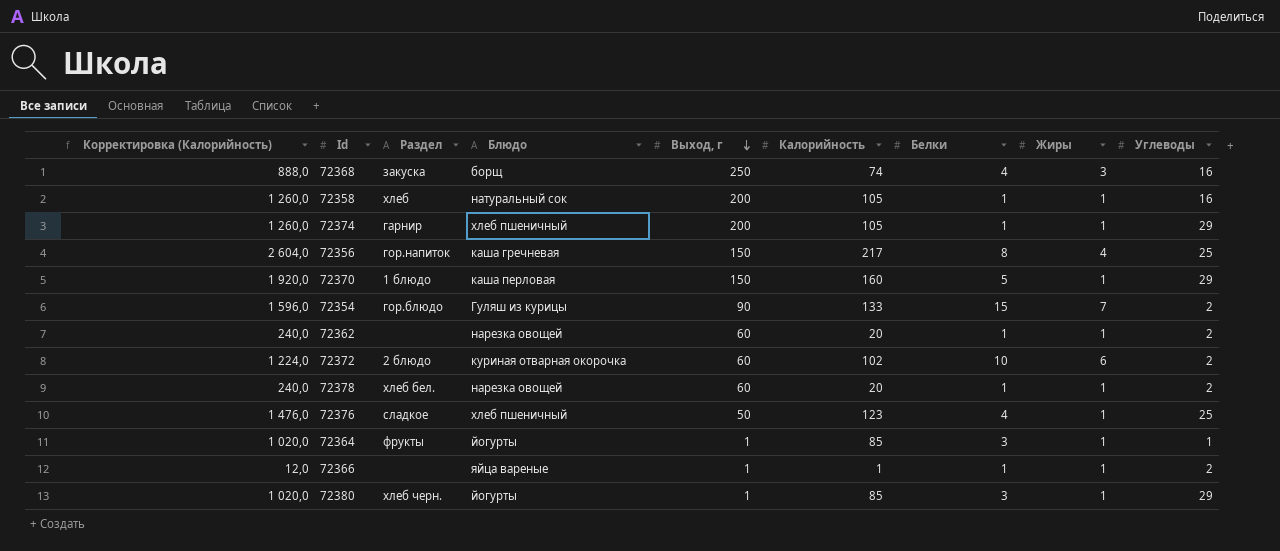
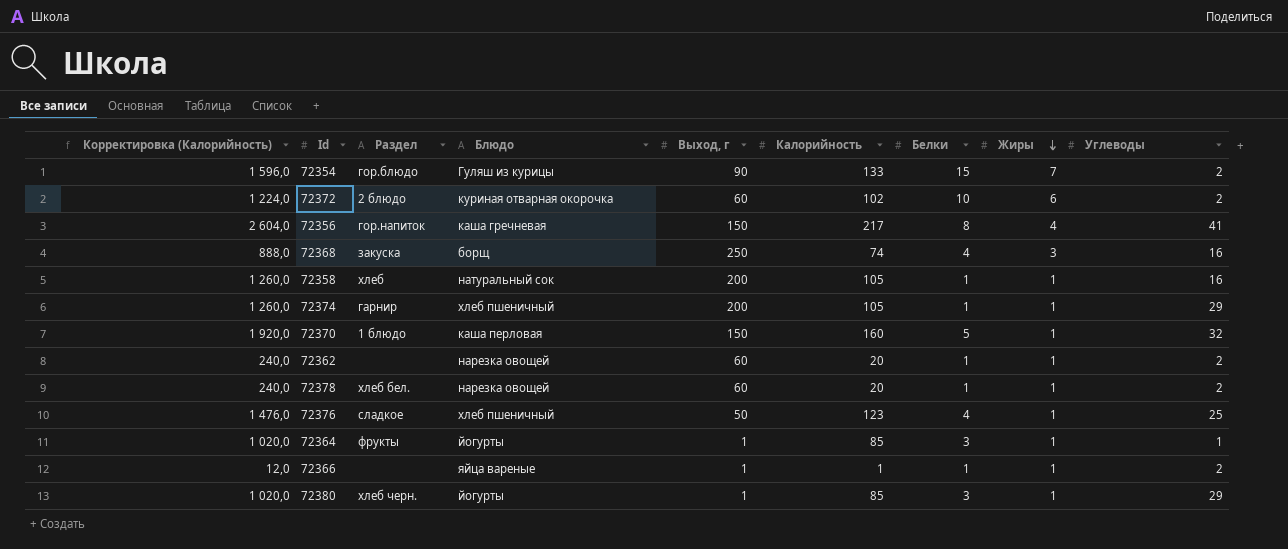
row order: Выход, г descending -> Жиры descending
72356 | Углеводы: 25 -> 41
72370 | Углеводы: 29 -> 32

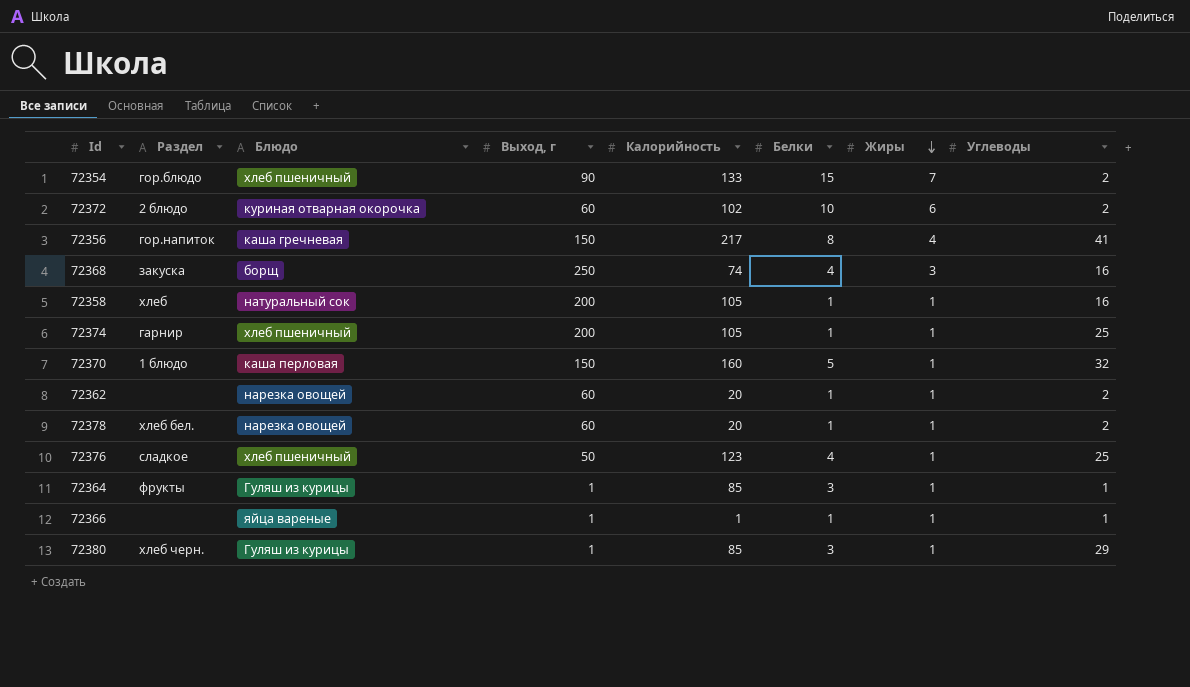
column Корректировка (Калорийность) | formula: [Калорийность] * 12 -> none
72354 | Блюдо: Гуляш из курицы -> хлеб пшеничный
72374 | Углеводы: 29 -> 25
72364 | Блюдо: йогурты -> Гуляш из курицы
72366 | Углеводы: 2 -> 1
72380 | Блюдо: йогурты -> Гуляш из курицы

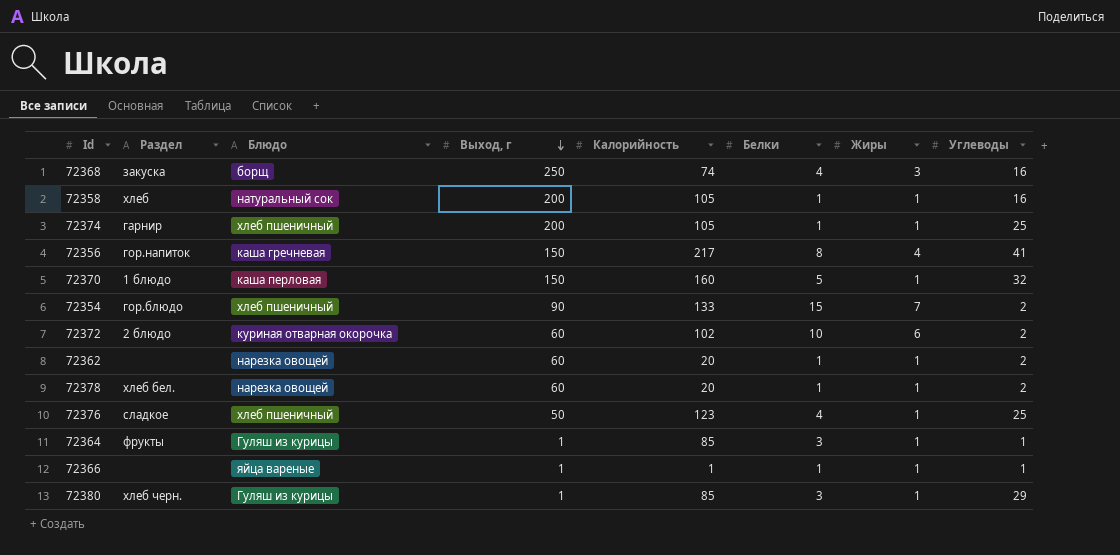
row order: Жиры descending -> Выход, г descending

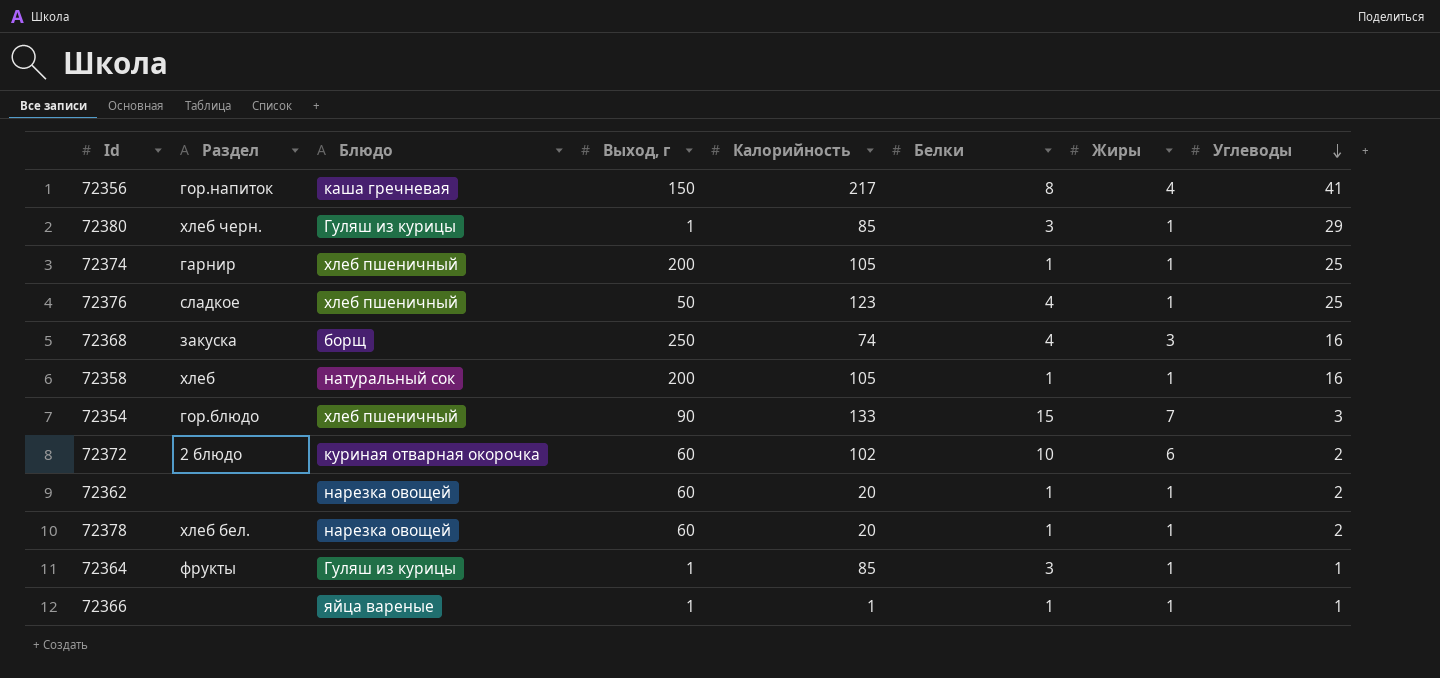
row order: Выход, г descending -> Углеводы descending
row 72370: 1 блюдо | каша перловая | 150 | 160 | 5 | 1 | 32 -> none
72354 | Углеводы: 2 -> 3

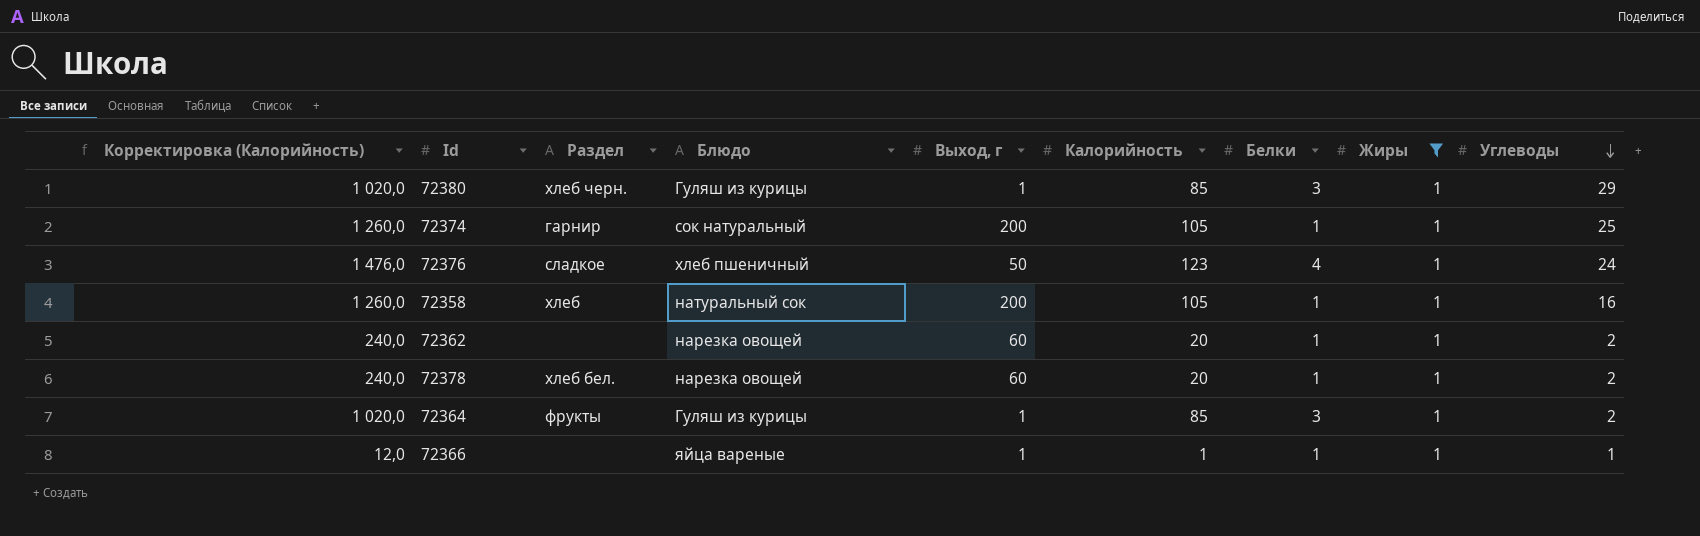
filter: none -> Жиры = 1
column Корректировка (Калорийность) | formula: none -> [Калорийность] * 12
72374 | Блюдо: хлеб пшеничный -> сок натуральный
72376 | Углеводы: 25 -> 24
72364 | Углеводы: 1 -> 2

